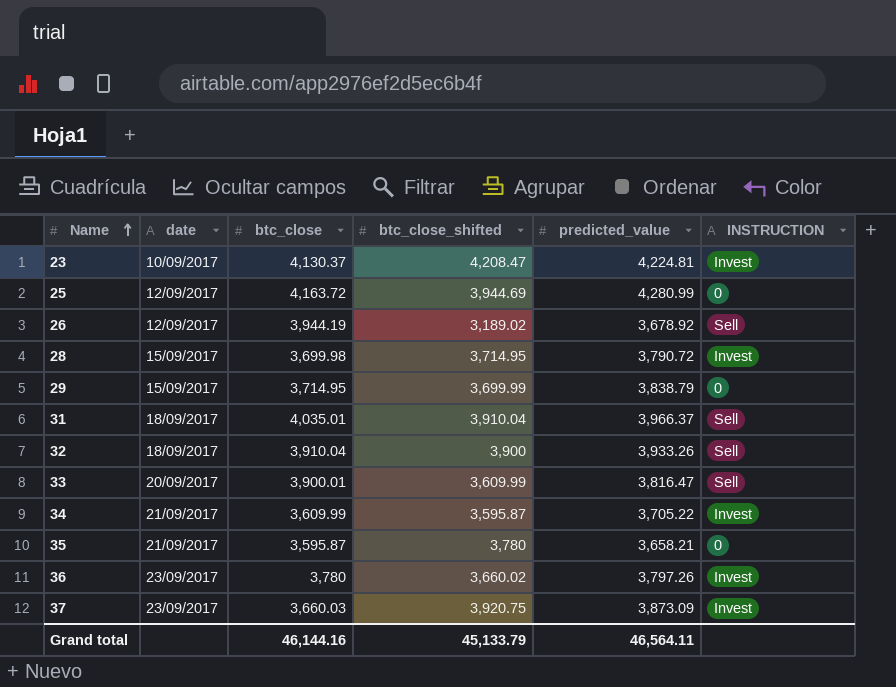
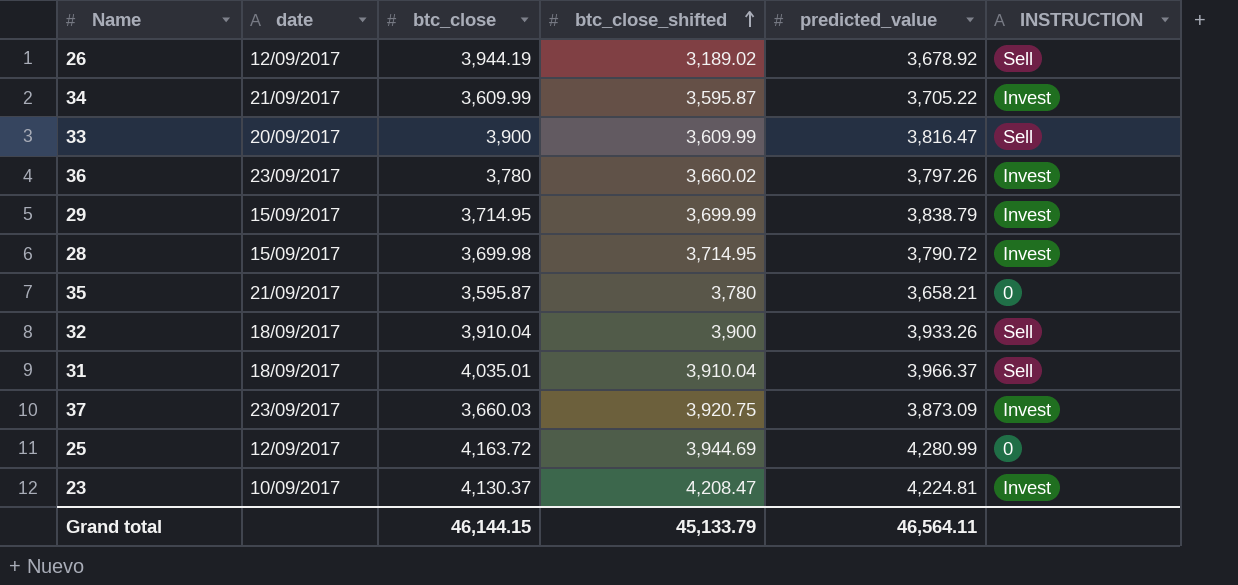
row order: Name ascending -> btc_close_shifted ascending
33 | btc_close: 3,900.01 -> 3,900
29 | INSTRUCTION: 0 -> Invest
Grand total | btc_close: 46,144.16 -> 46,144.15

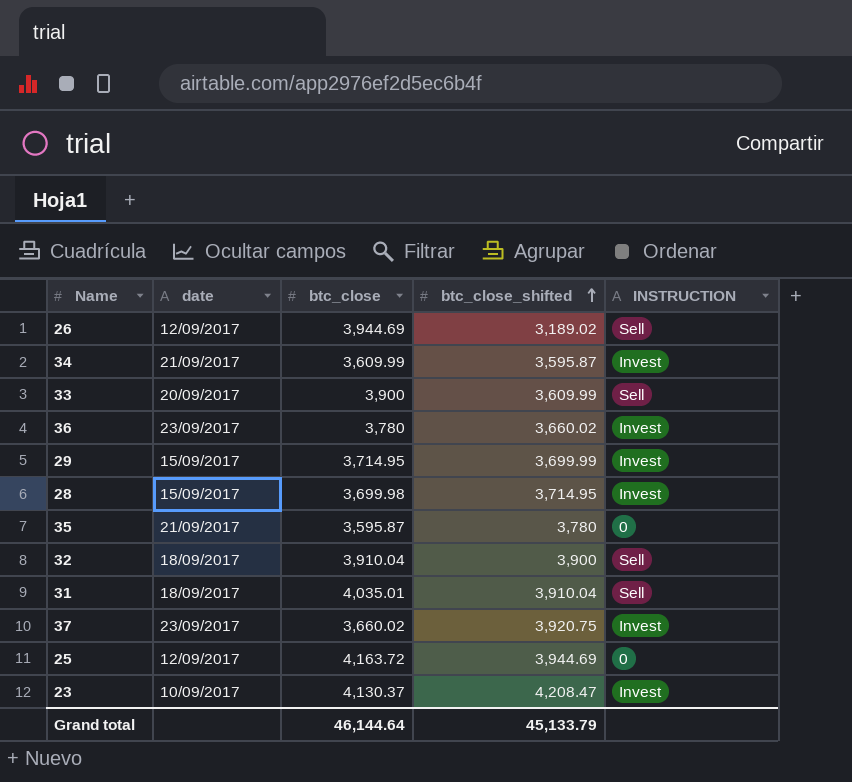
column predicted_value | position: 5 -> none
26 | btc_close: 3,944.19 -> 3,944.69
37 | btc_close: 3,660.03 -> 3,660.02
Grand total | btc_close: 46,144.15 -> 46,144.64

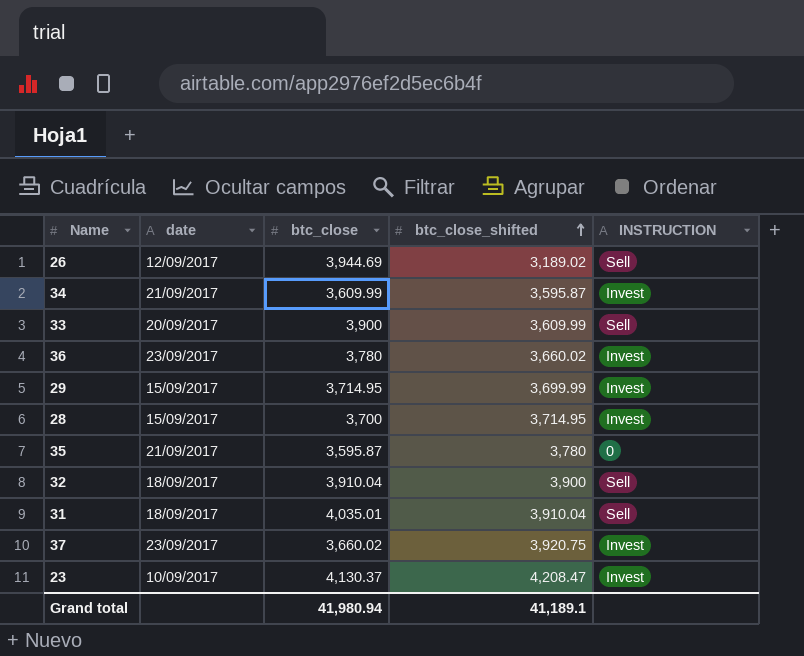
row 25: 12/09/2017 | 4,163.72 | 3,944.69 | 0 -> none
28 | btc_close: 3,699.98 -> 3,700
Grand total | btc_close: 46,144.64 -> 41,980.94
Grand total | btc_close_shifted: 45,133.79 -> 41,189.1

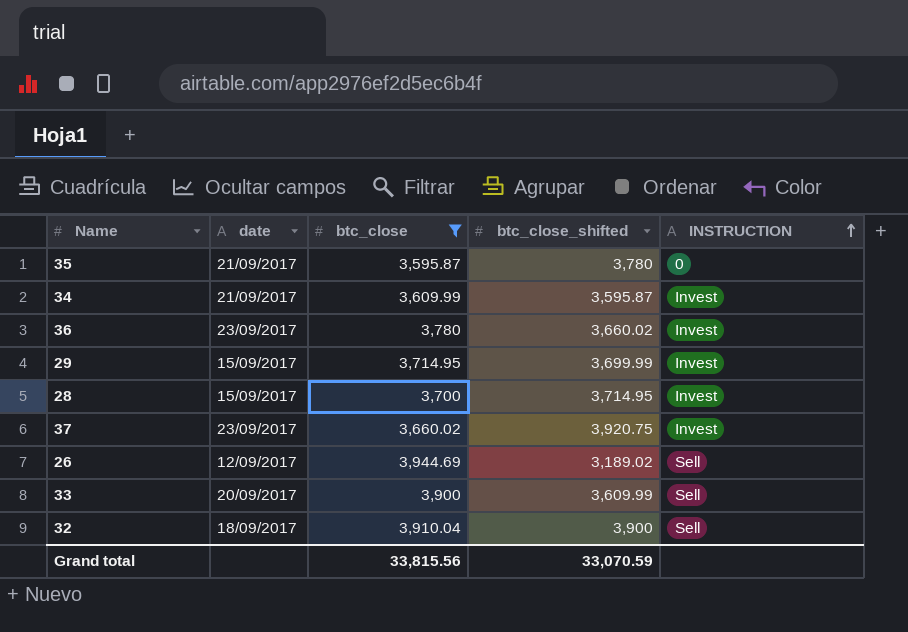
filter: none -> btc_close <= 3,944.69
row order: btc_close_shifted ascending -> INSTRUCTION ascending
Grand total | btc_close: 41,980.94 -> 33,815.56
Grand total | btc_close_shifted: 41,189.1 -> 33,070.59

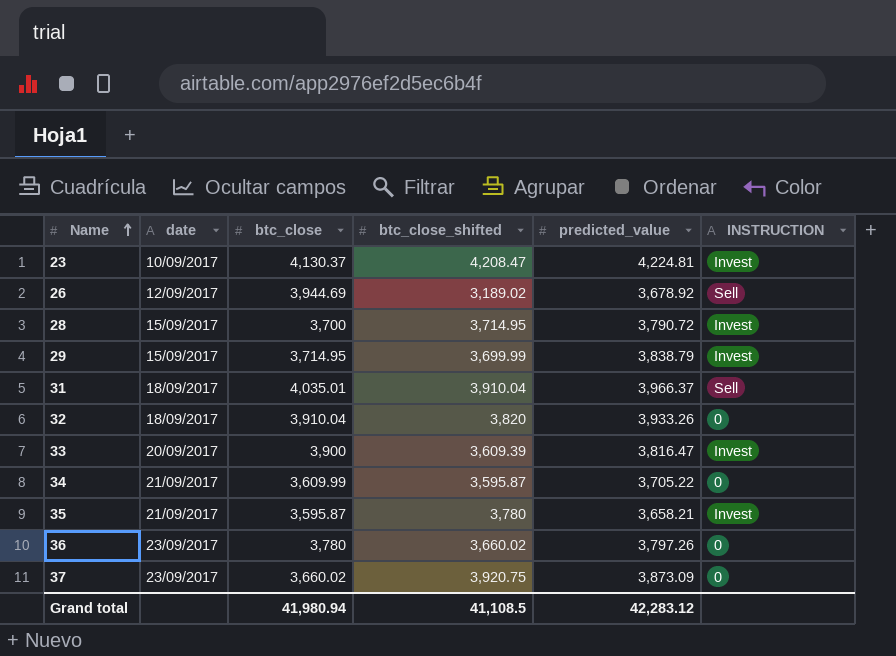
filter: btc_close <= 3,944.69 -> none
row order: INSTRUCTION ascending -> Name ascending
column predicted_value | position: none -> 5
32 | btc_close_shifted: 3,900 -> 3,820
32 | INSTRUCTION: Sell -> 0
33 | btc_close_shifted: 3,609.99 -> 3,609.39
33 | INSTRUCTION: Sell -> Invest
34 | INSTRUCTION: Invest -> 0
35 | INSTRUCTION: 0 -> Invest
36 | INSTRUCTION: Invest -> 0
37 | INSTRUCTION: Invest -> 0
Grand total | btc_close: 33,815.56 -> 41,980.94
Grand total | btc_close_shifted: 33,070.59 -> 41,108.5

